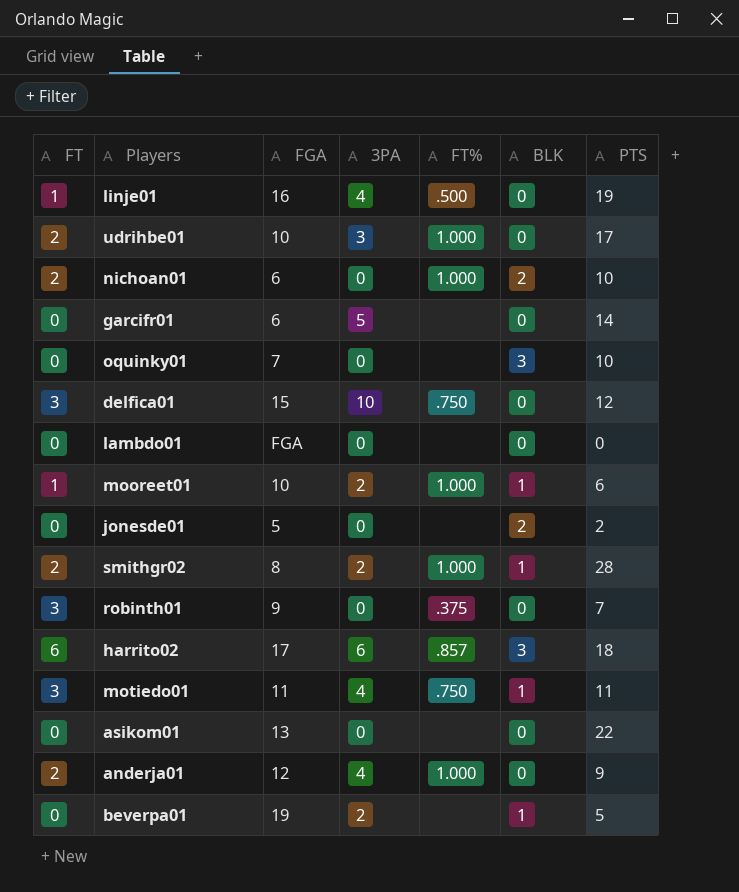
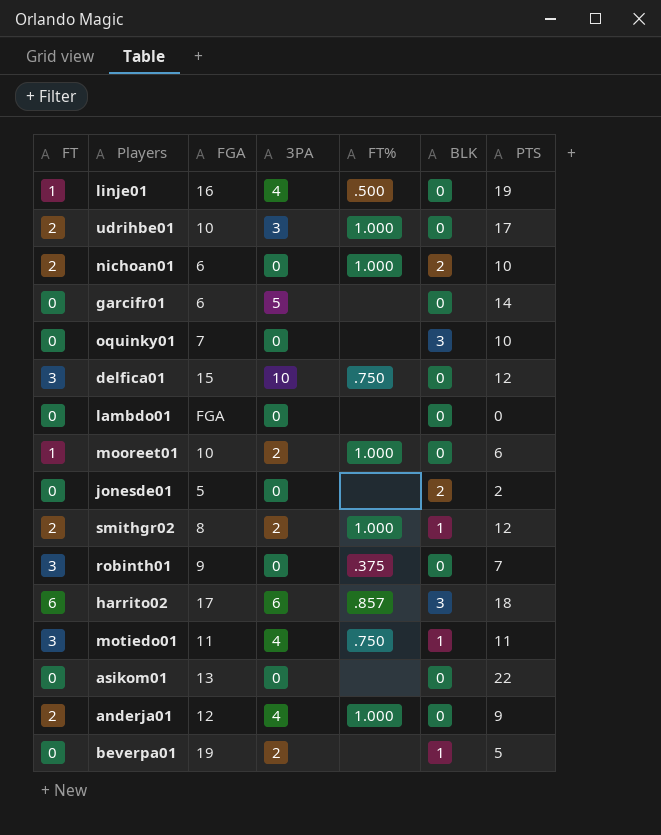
mooreet01 | BLK: 1 -> 0
smithgr02 | PTS: 28 -> 12

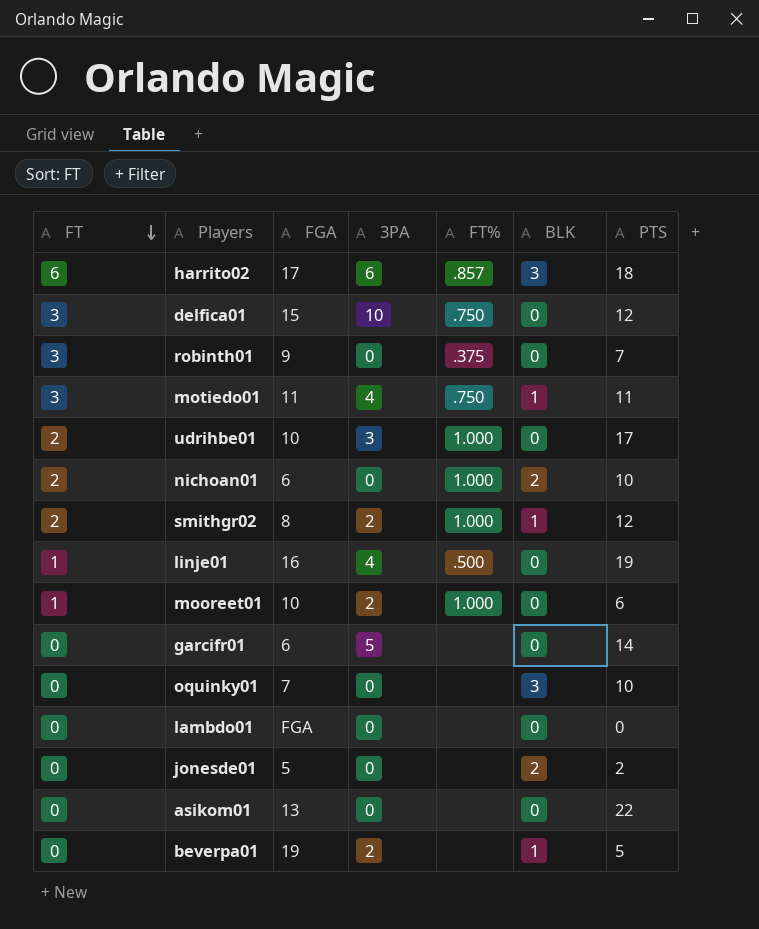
row order: none -> FT descending
row anderja01: 2 | 12 | 4 | 1.000 | 0 | 9 -> none

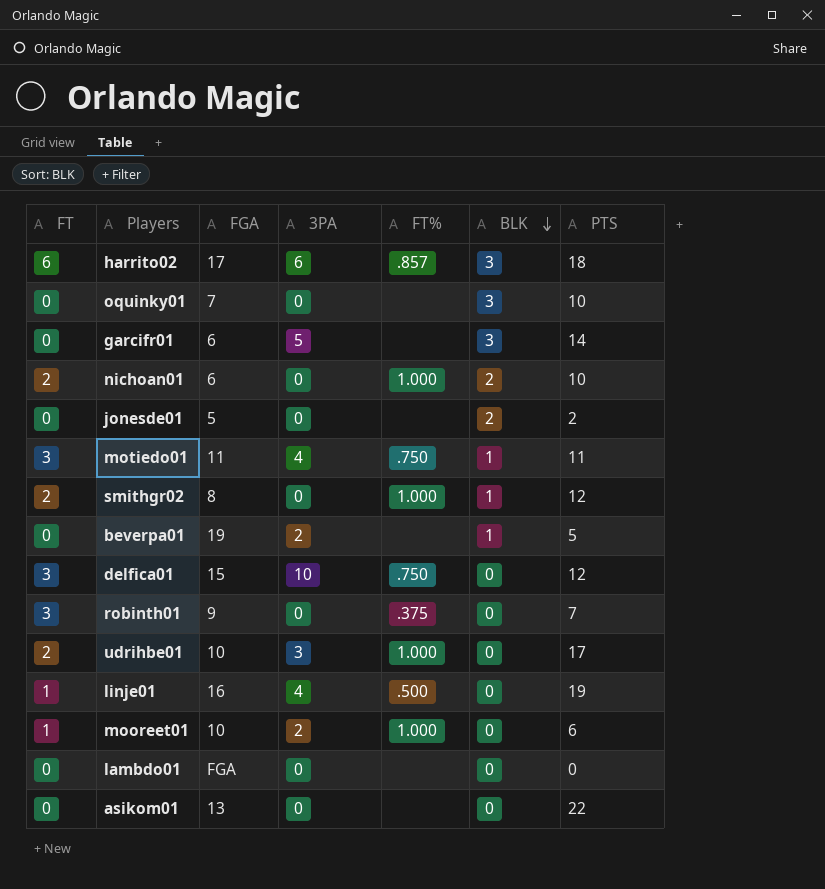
row order: FT descending -> BLK descending
garcifr01 | BLK: 0 -> 3
smithgr02 | 3PA: 2 -> 0

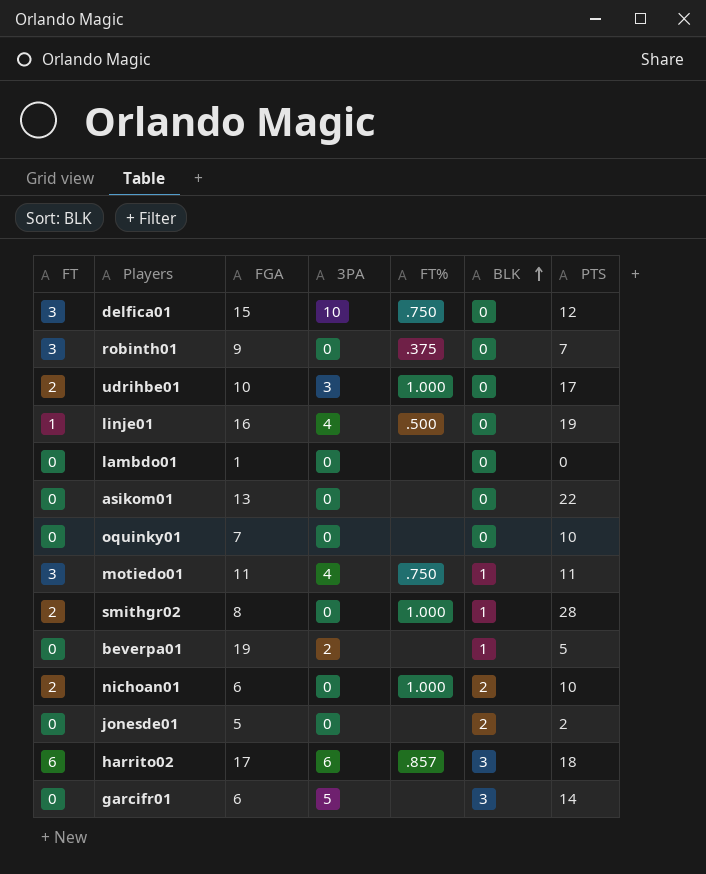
row order: BLK descending -> BLK ascending
row mooreet01: 1 | 10 | 2 | 1.000 | 0 | 6 -> none
lambdo01 | FGA: FGA -> 1
oquinky01 | BLK: 3 -> 0
smithgr02 | PTS: 12 -> 28

